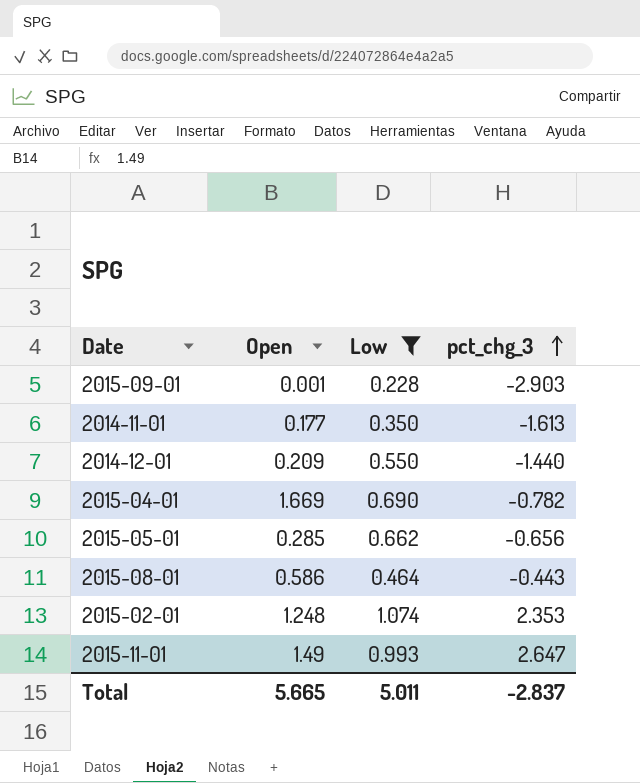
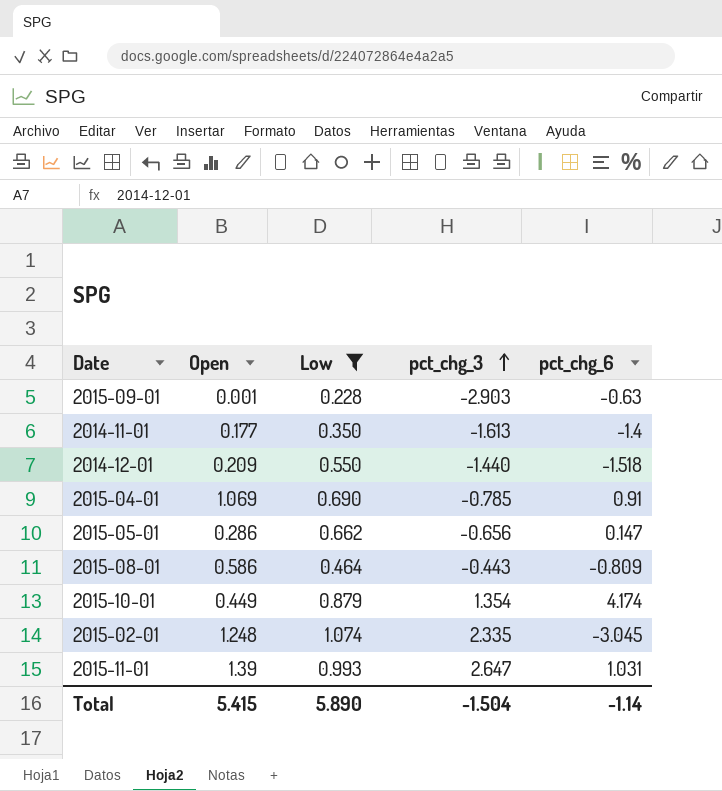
column pct_chg_6 | position: none -> 5
2015-04-01 | Open: 1.669 -> 1.069
2015-04-01 | pct_chg_3: -0.782 -> -0.785
2015-05-01 | Open: 0.285 -> 0.286
row 2015-10-01: none -> 0.449 | 0.879 | 1.354 | 4.174
2015-02-01 | pct_chg_3: 2.353 -> 2.335
2015-11-01 | Open: 1.49 -> 1.39
Total | Open: 5.665 -> 5.415
Total | Low: 5.011 -> 5.890
Total | pct_chg_3: -2.837 -> -1.504

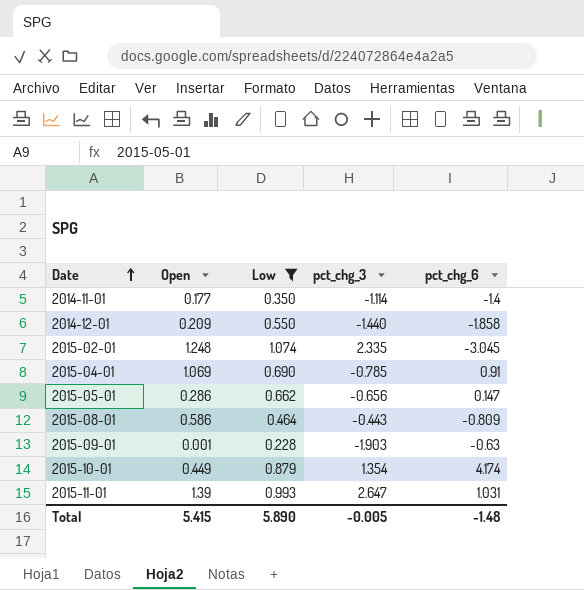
row order: pct_chg_3 ascending -> Date ascending
2014-11-01 | pct_chg_3: -1.613 -> -1.114
2014-12-01 | pct_chg_6: -1.518 -> -1.858
2015-09-01 | pct_chg_3: -2.903 -> -1.903
Total | pct_chg_3: -1.504 -> -0.005
Total | pct_chg_6: -1.14 -> -1.48

